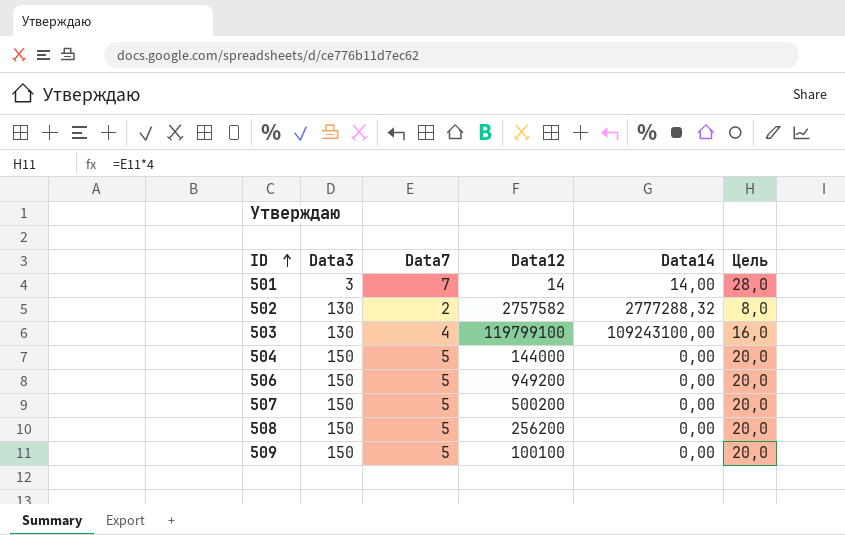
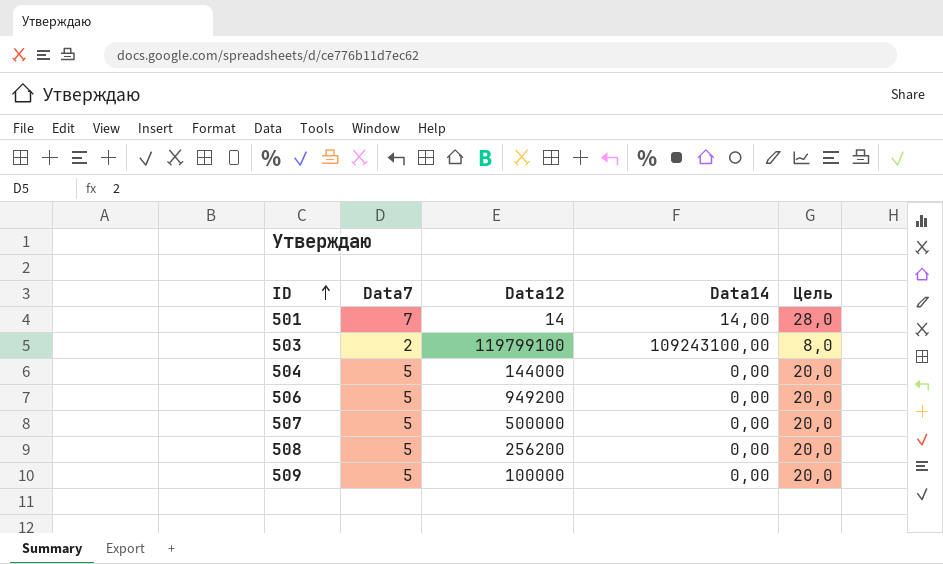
column Data3 | position: 2 -> none
row 502: 130 | 2 | 2757582 | 2777288,32 | 8,0 -> none
503 | Data7: 4 -> 2
503 | Цель: 16,0 -> 8,0
507 | Data12: 500200 -> 500000
509 | Data12: 100100 -> 100000

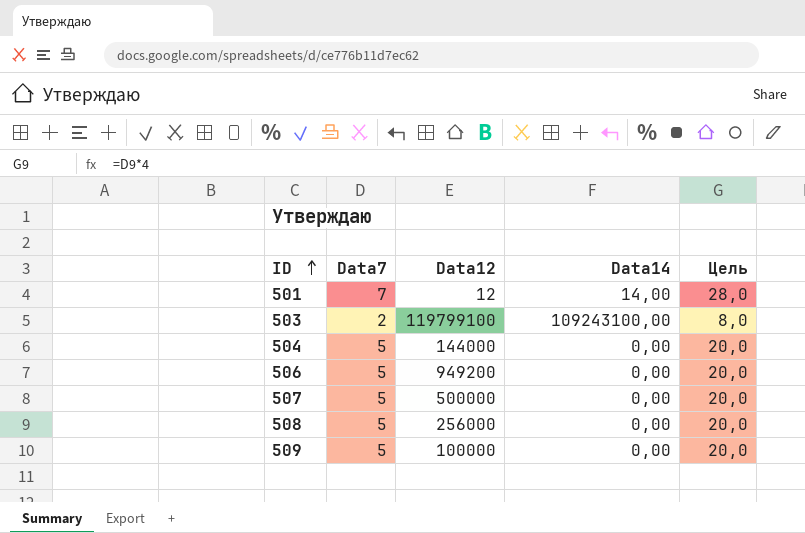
501 | Data12: 14 -> 12
508 | Data12: 256200 -> 256000

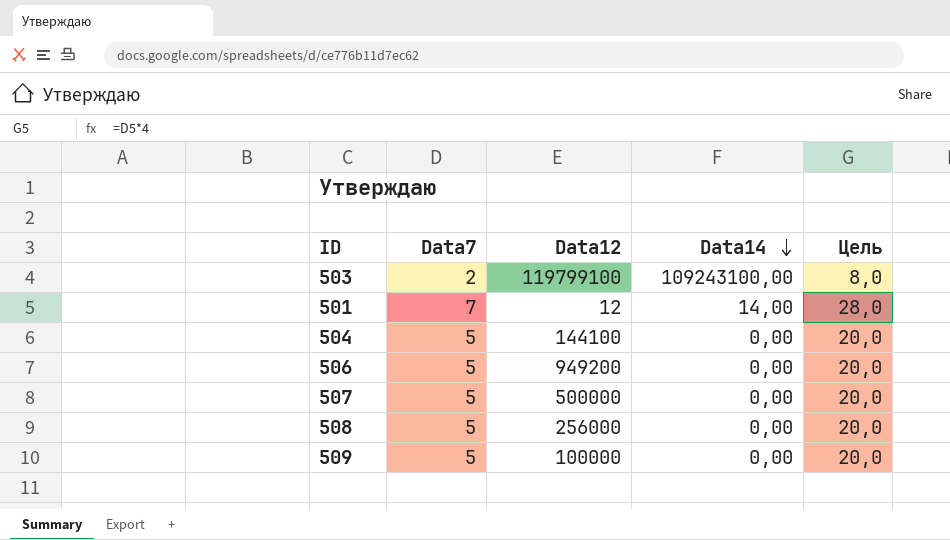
row order: ID ascending -> Data14 descending
504 | Data12: 144000 -> 144100

